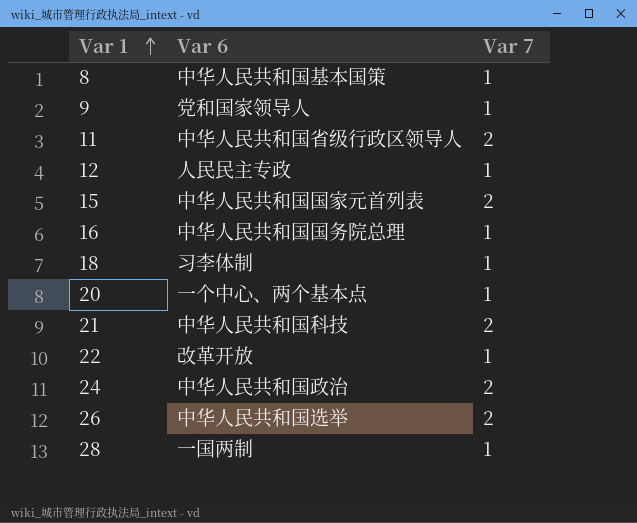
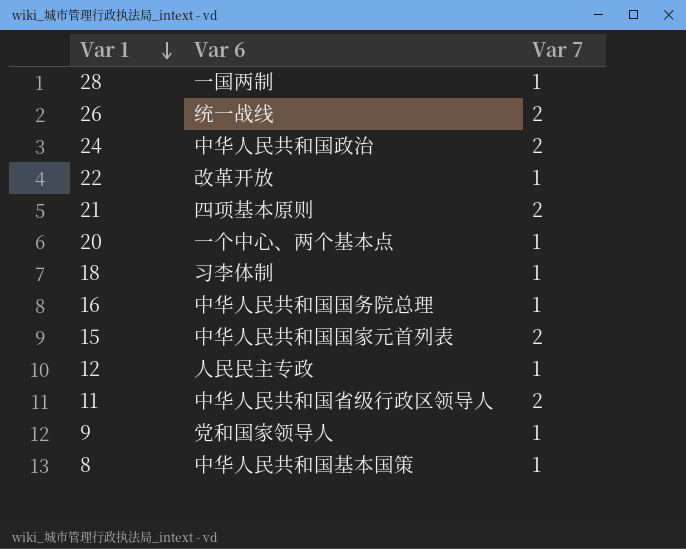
row order: Var 1 ascending -> Var 1 descending
26 | Var 6: 中华人民共和国选举 -> 统一战线
21 | Var 6: 中华人民共和国科技 -> 四项基本原则

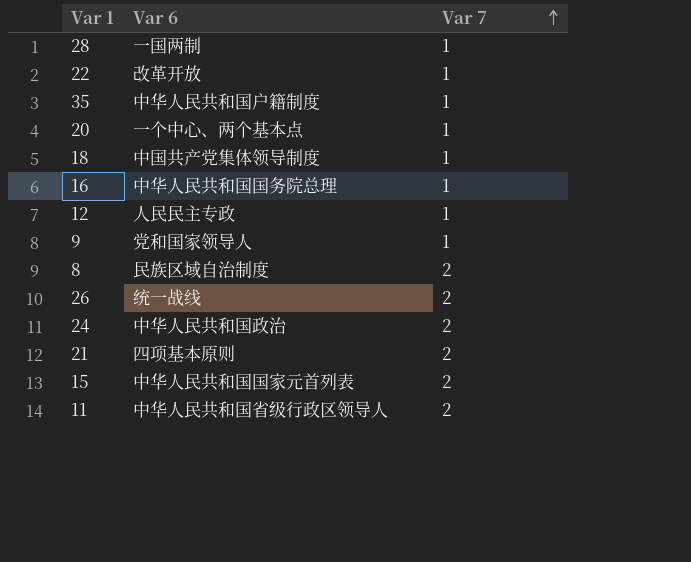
row order: Var 1 descending -> Var 7 ascending
row 35: none -> 中华人民共和国户籍制度 | 1
18 | Var 6: 习李体制 -> 中国共产党集体领导制度
8 | Var 6: 中华人民共和国基本国策 -> 民族区域自治制度
8 | Var 7: 1 -> 2

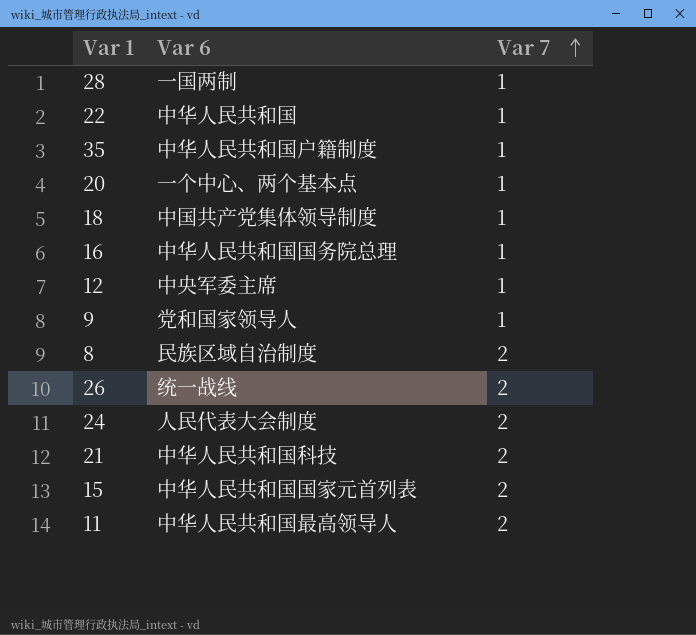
22 | Var 6: 改革开放 -> 中华人民共和国
12 | Var 6: 人民民主专政 -> 中央军委主席
24 | Var 6: 中华人民共和国政治 -> 人民代表大会制度
21 | Var 6: 四项基本原则 -> 中华人民共和国科技
11 | Var 6: 中华人民共和国省级行政区领导人 -> 中华人民共和国最高领导人

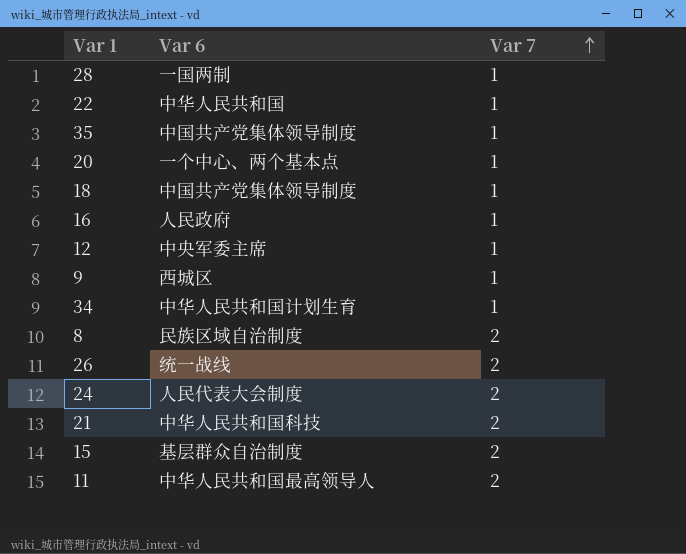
35 | Var 6: 中华人民共和国户籍制度 -> 中国共产党集体领导制度
16 | Var 6: 中华人民共和国国务院总理 -> 人民政府
9 | Var 6: 党和国家领导人 -> 西城区
row 34: none -> 中华人民共和国计划生育 | 1
15 | Var 6: 中华人民共和国国家元首列表 -> 基层群众自治制度

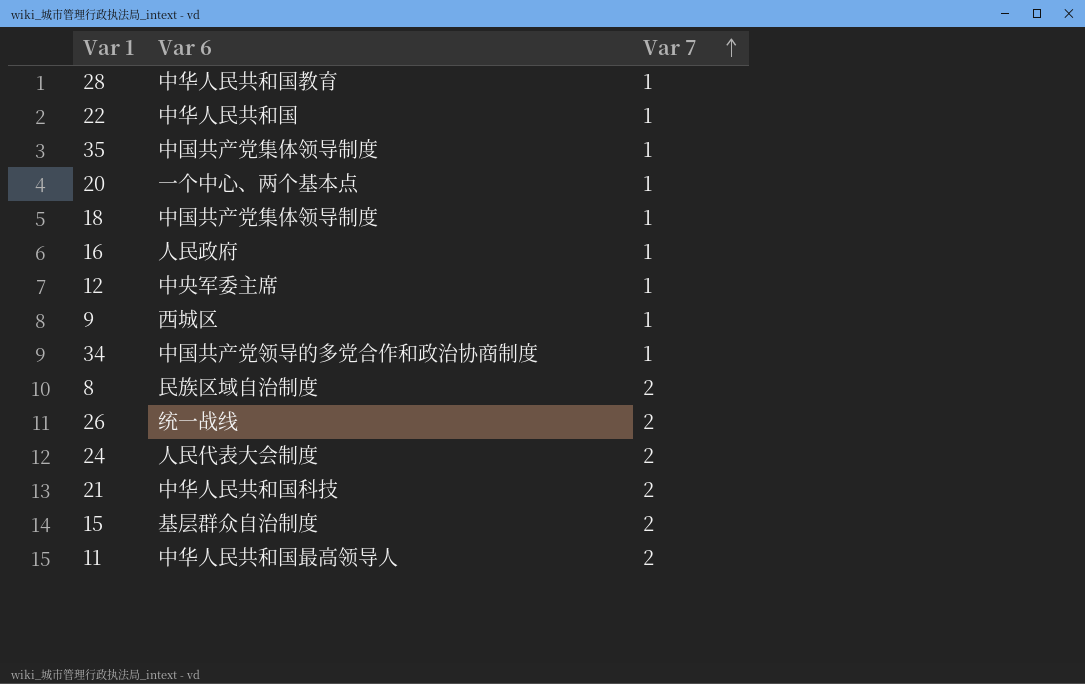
28 | Var 6: 一国两制 -> 中华人民共和国教育
34 | Var 6: 中华人民共和国计划生育 -> 中国共产党领导的多党合作和政治协商制度

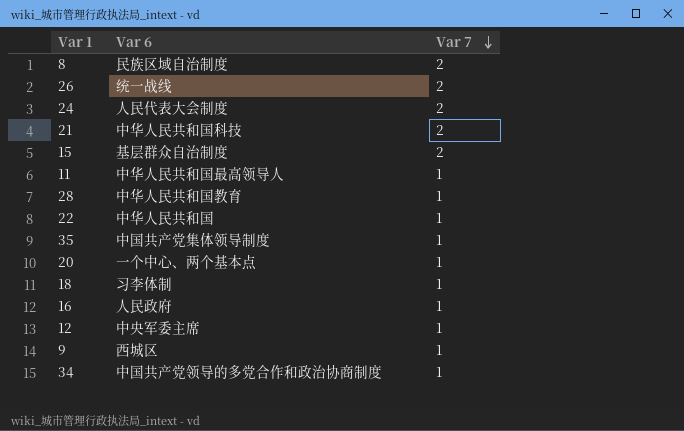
row order: Var 7 ascending -> Var 7 descending
11 | Var 7: 2 -> 1
18 | Var 6: 中国共产党集体领导制度 -> 习李体制

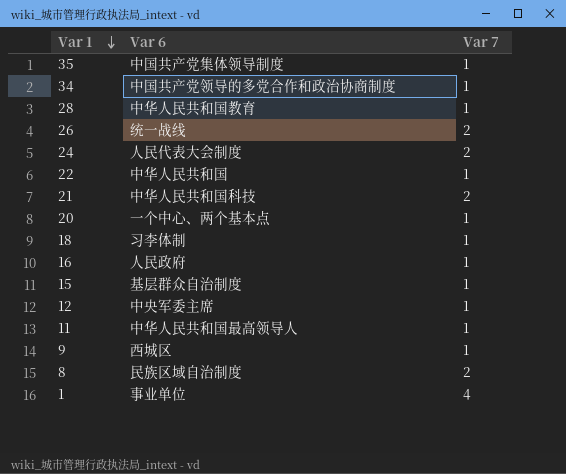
row order: Var 7 descending -> Var 1 descending
15 | Var 7: 2 -> 1
row 1: none -> 事业单位 | 4

